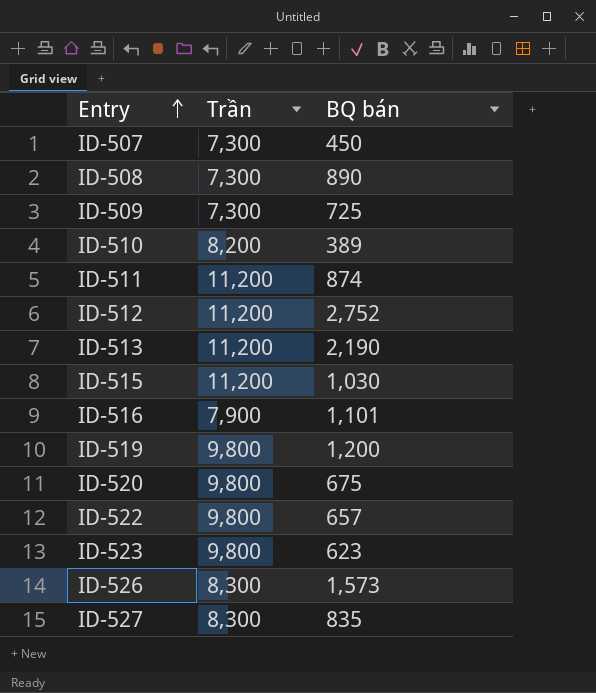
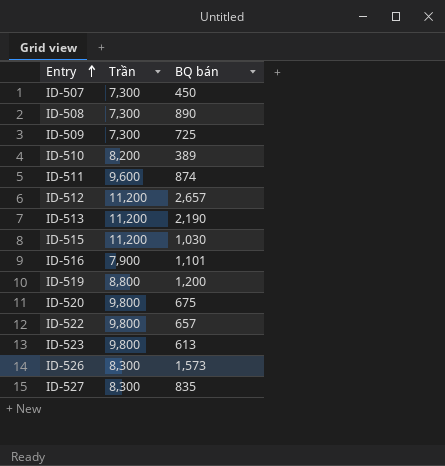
ID-511 | Trần: 11,200 -> 9,600
ID-512 | BQ bán: 2,752 -> 2,657
ID-519 | Trần: 9,800 -> 8,800
ID-523 | BQ bán: 623 -> 613

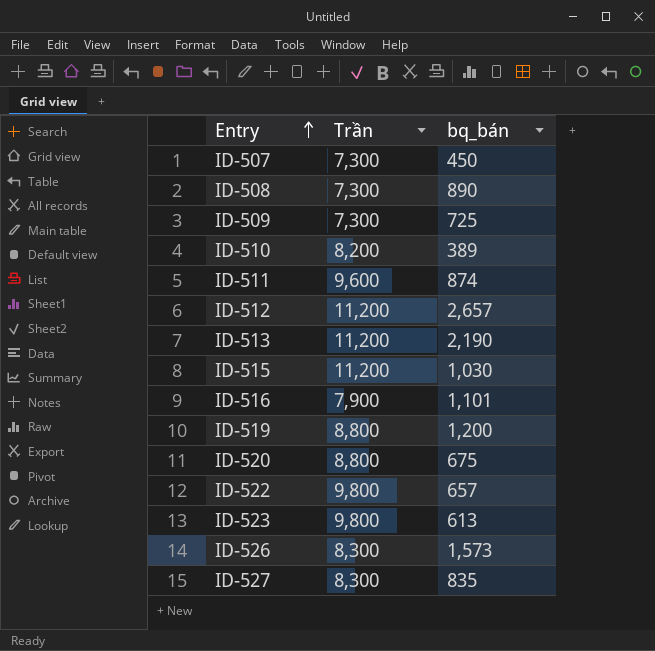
column name: BQ bán -> bq_bán
ID-520 | Trần: 9,800 -> 8,800

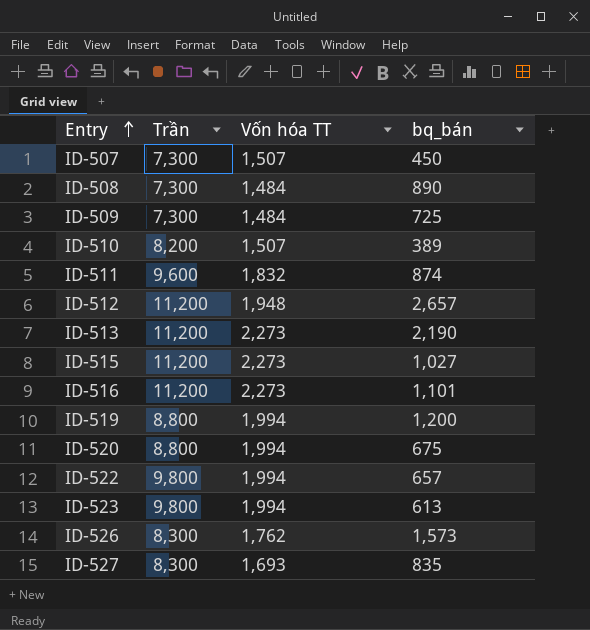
column Vốn hóa TT | position: none -> 3
ID-515 | bq_bán: 1,030 -> 1,027
ID-516 | Trần: 7,900 -> 11,200

